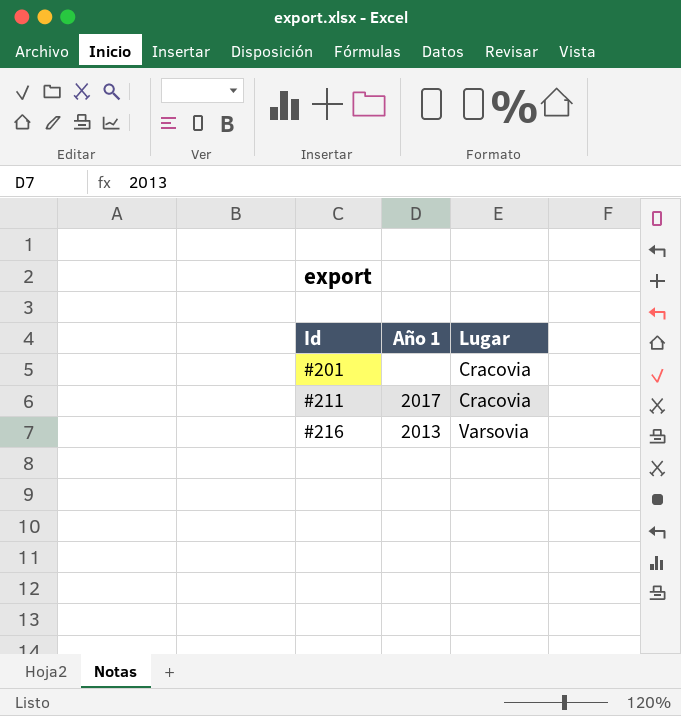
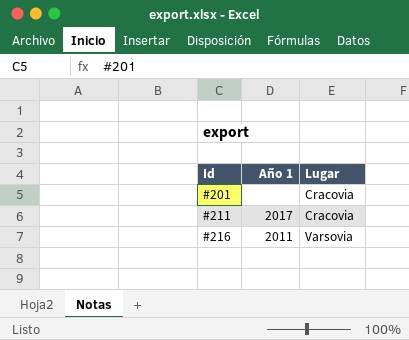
#216 | Año 1: 2013 -> 2011

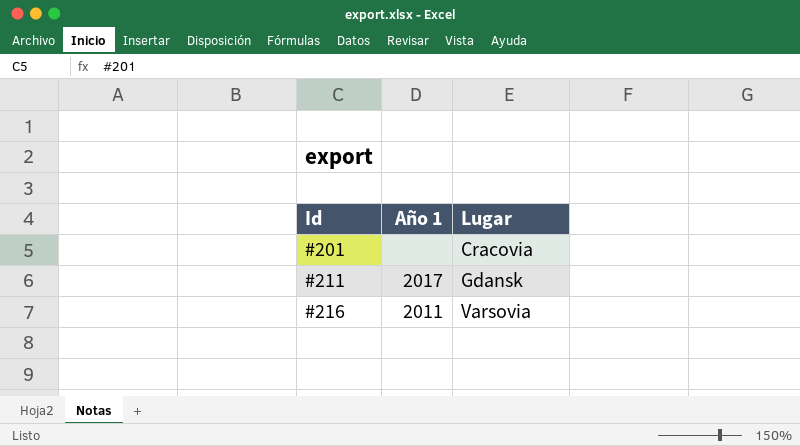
#211 | Lugar: Cracovia -> Gdansk

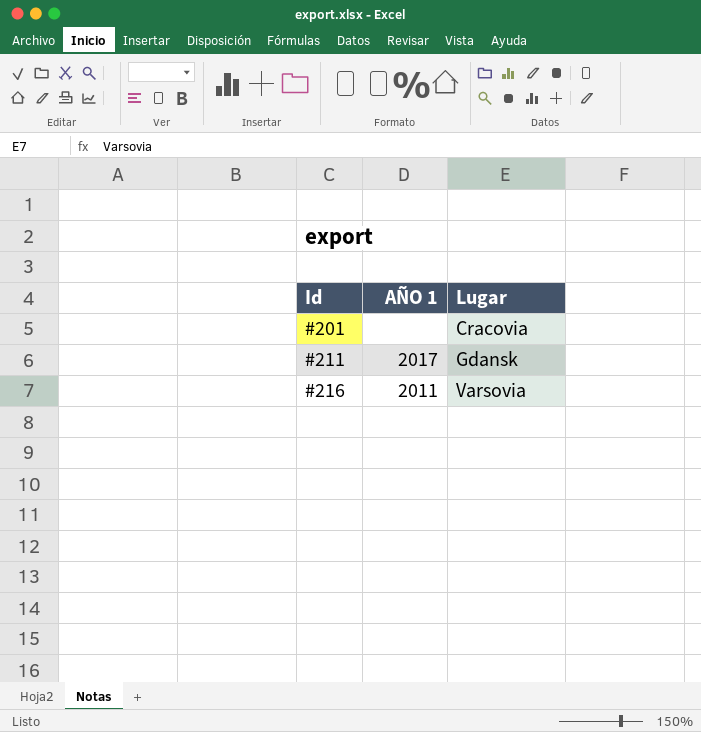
column name: Año 1 -> AÑO 1

